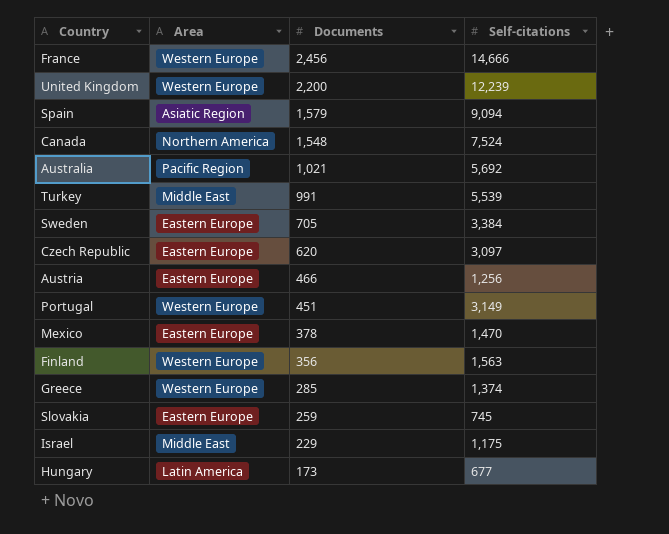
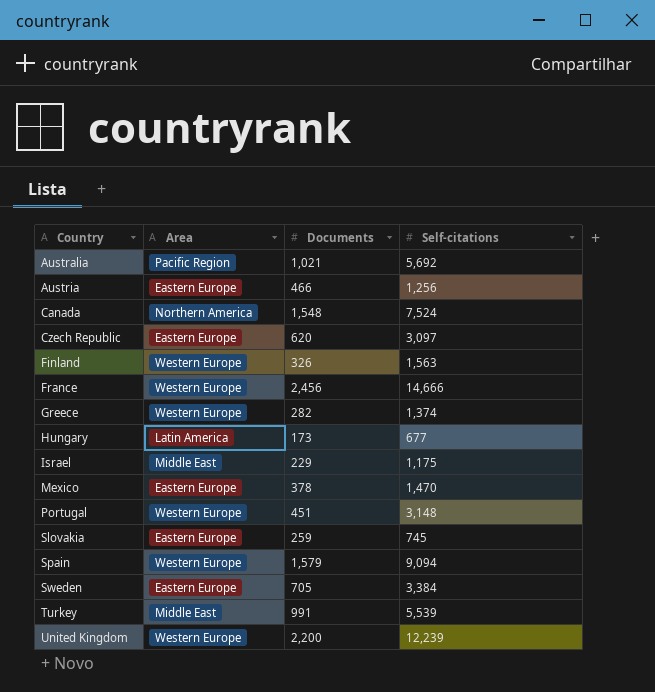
row order: Documents descending -> Country ascending
Finland | Documents: 356 -> 326
Greece | Documents: 285 -> 282
Portugal | Self-citations: 3,149 -> 3,148
Spain | Area: Asiatic Region -> Western Europe

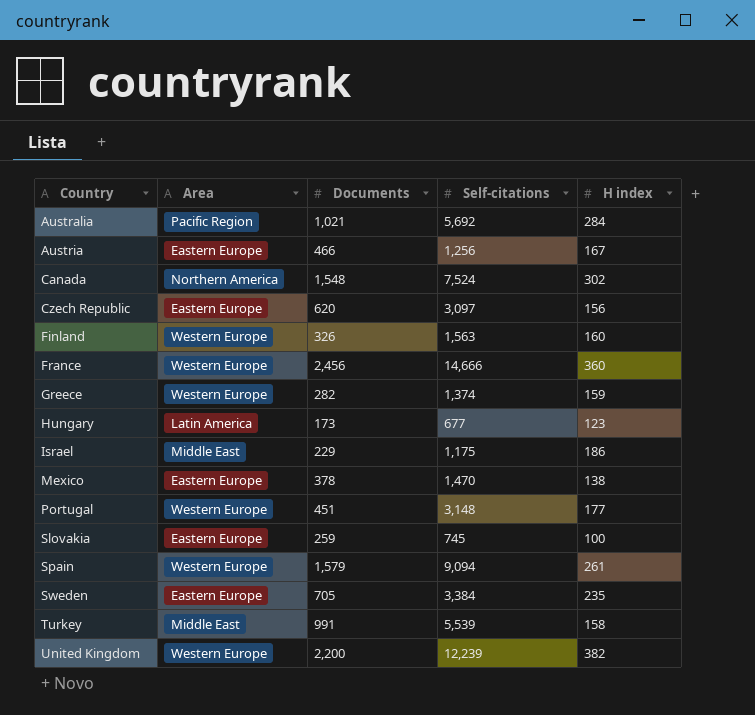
column H index | position: none -> 5

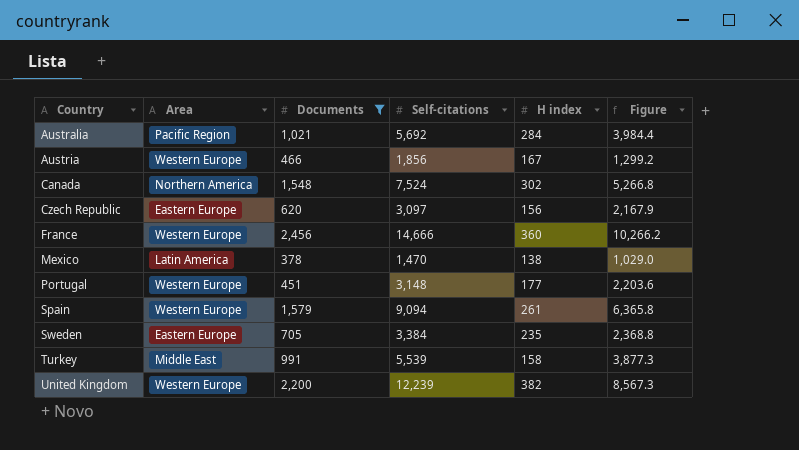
filter: none -> Documents >= 378
column Figure | formula: none -> [Self-citations] * 0.7
Austria | Area: Eastern Europe -> Western Europe
Austria | Self-citations: 1,256 -> 1,856
Mexico | Area: Eastern Europe -> Latin America

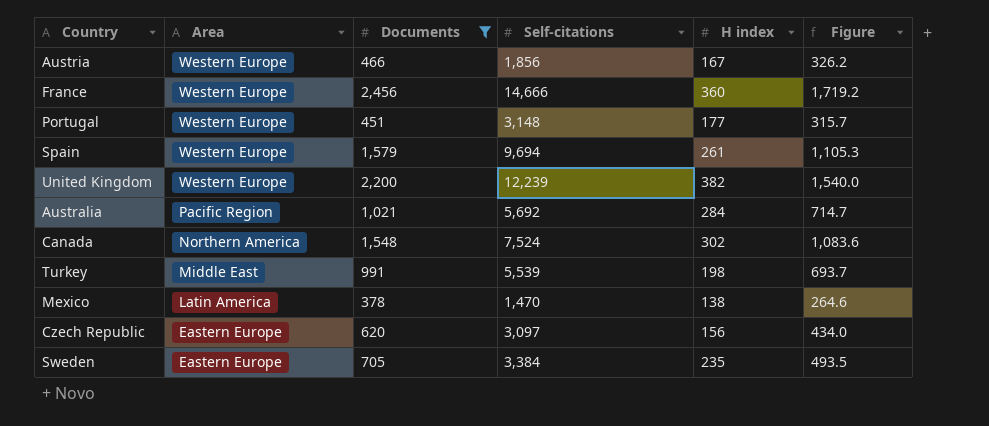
row order: Country ascending -> Area descending
column Figure | formula: [Self-citations] * 0.7 -> [Documents] * 0.7
Spain | Self-citations: 9,094 -> 9,694
Turkey | H index: 158 -> 198

